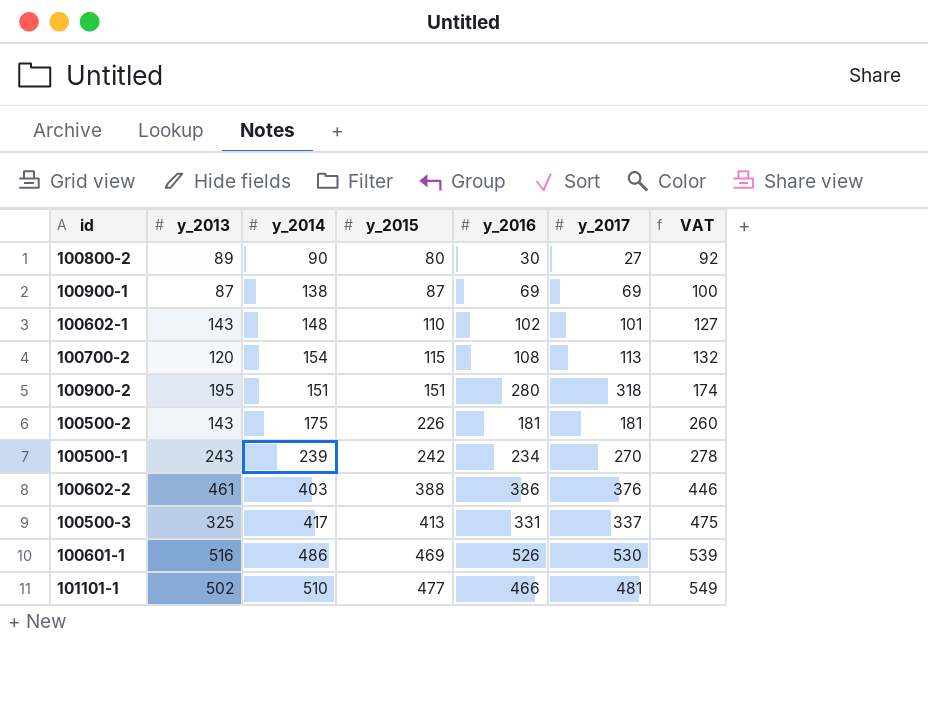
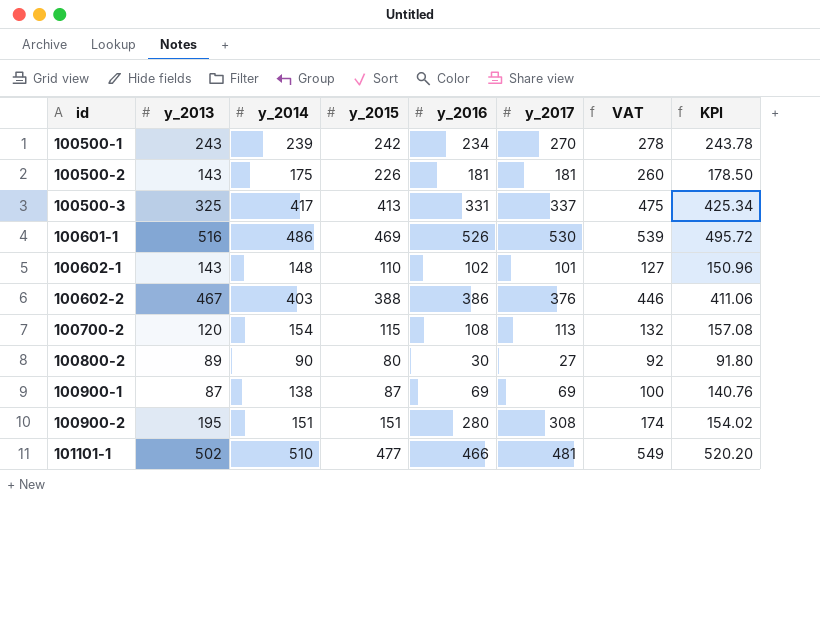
row order: y_2015 ascending -> id ascending
column KPI | formula: none -> [y_2014] * 1.02
100602-2 | y_2013: 461 -> 467
100900-2 | y_2017: 318 -> 308

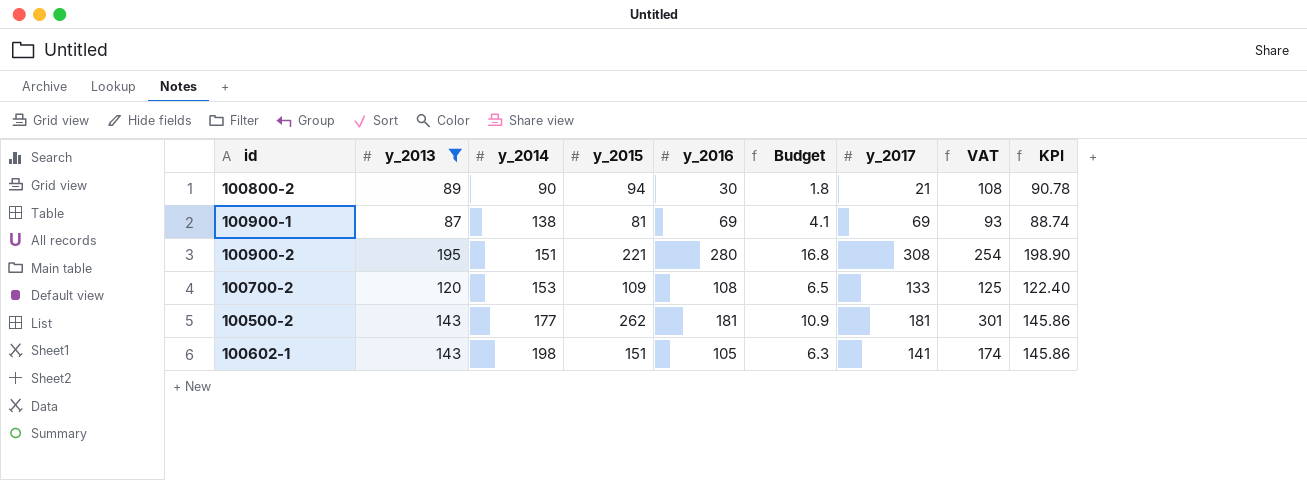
filter: none -> y_2013 <= 195
row order: id ascending -> y_2014 ascending
column Budget | formula: none -> [y_2016] * 0.06
column KPI | formula: [y_2014] * 1.02 -> [y_2013] * 1.02
100800-2 | y_2015: 80 -> 94
100800-2 | y_2017: 27 -> 21
100800-2 | VAT: 92 -> 108
100900-1 | y_2015: 87 -> 81
100900-1 | VAT: 100 -> 93
100900-2 | y_2015: 151 -> 221
100900-2 | VAT: 174 -> 254
100700-2 | y_2014: 154 -> 153
100700-2 | y_2015: 115 -> 109
100700-2 | y_2017: 113 -> 133
100700-2 | VAT: 132 -> 125
100500-2 | y_2014: 175 -> 177
100500-2 | y_2015: 226 -> 262
100500-2 | VAT: 260 -> 301
100602-1 | y_2014: 148 -> 198
100602-1 | y_2015: 110 -> 151
100602-1 | y_2016: 102 -> 105
100602-1 | y_2017: 101 -> 141
100602-1 | VAT: 127 -> 174

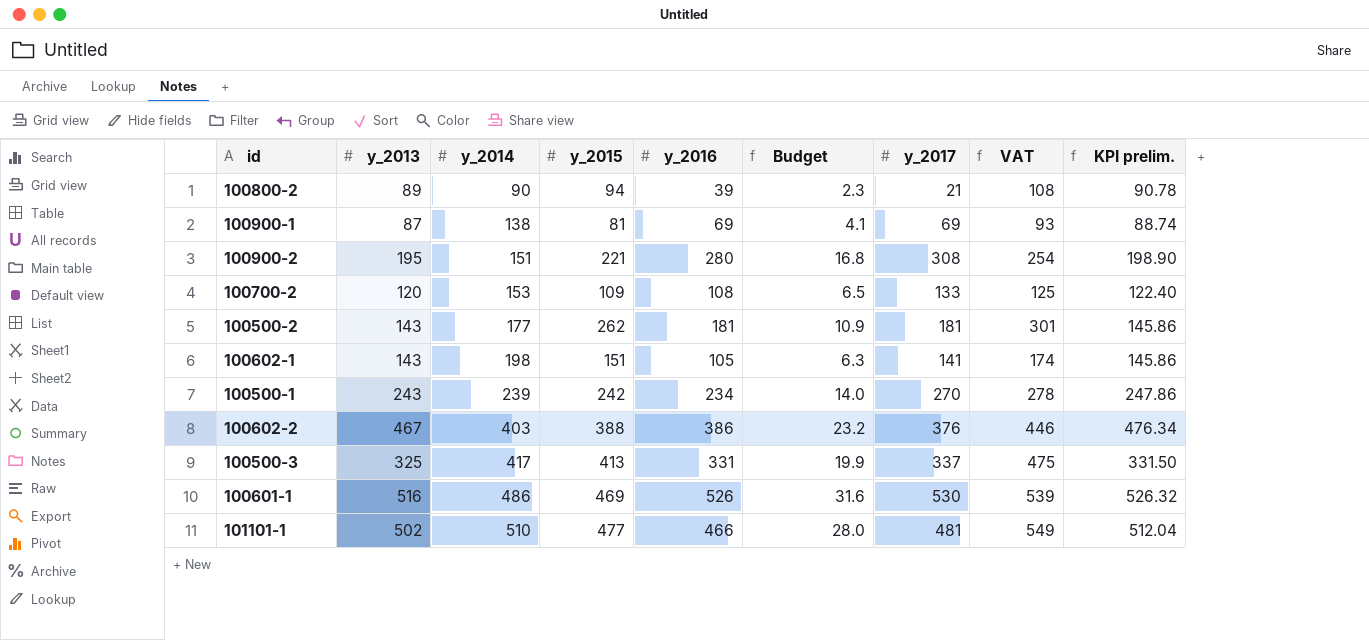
filter: y_2013 <= 195 -> none
column name: KPI -> KPI prelim.
100800-2 | y_2016: 30 -> 39
100800-2 | Budget: 1.8 -> 2.3

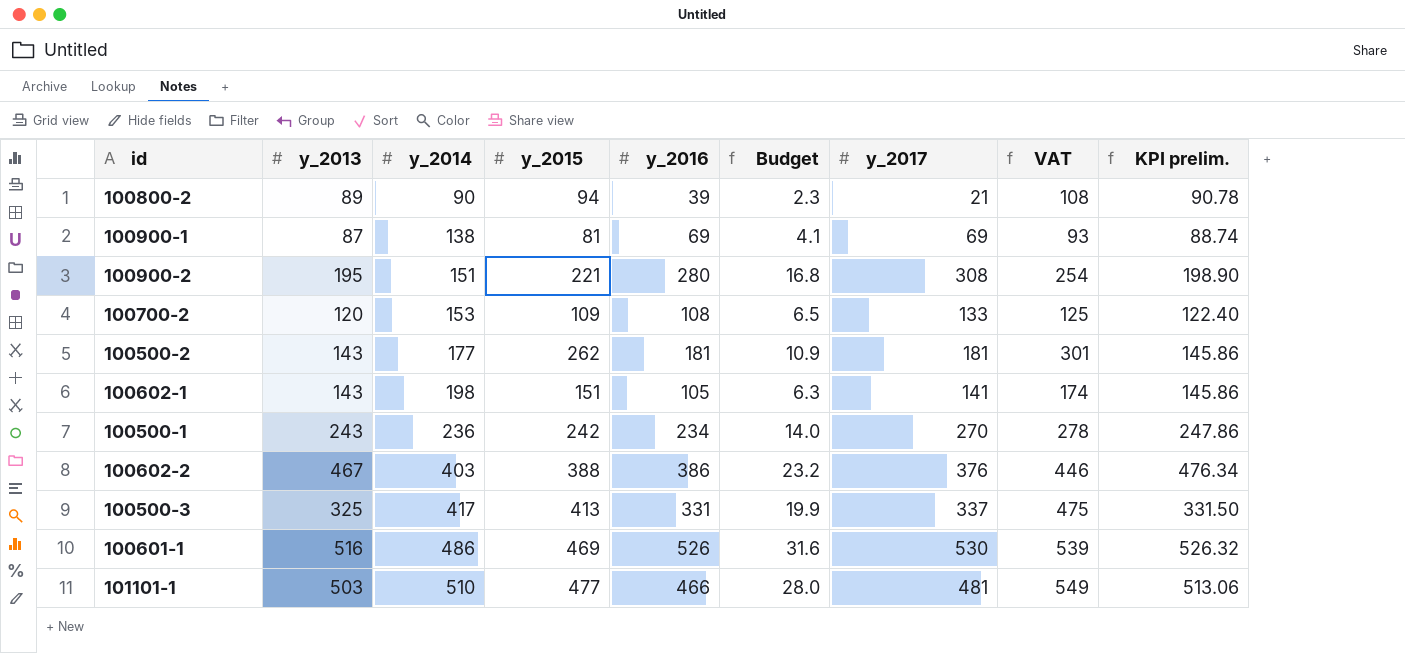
100500-1 | y_2014: 239 -> 236
101101-1 | y_2013: 502 -> 503
101101-1 | KPI prelim.: 512.04 -> 513.06

